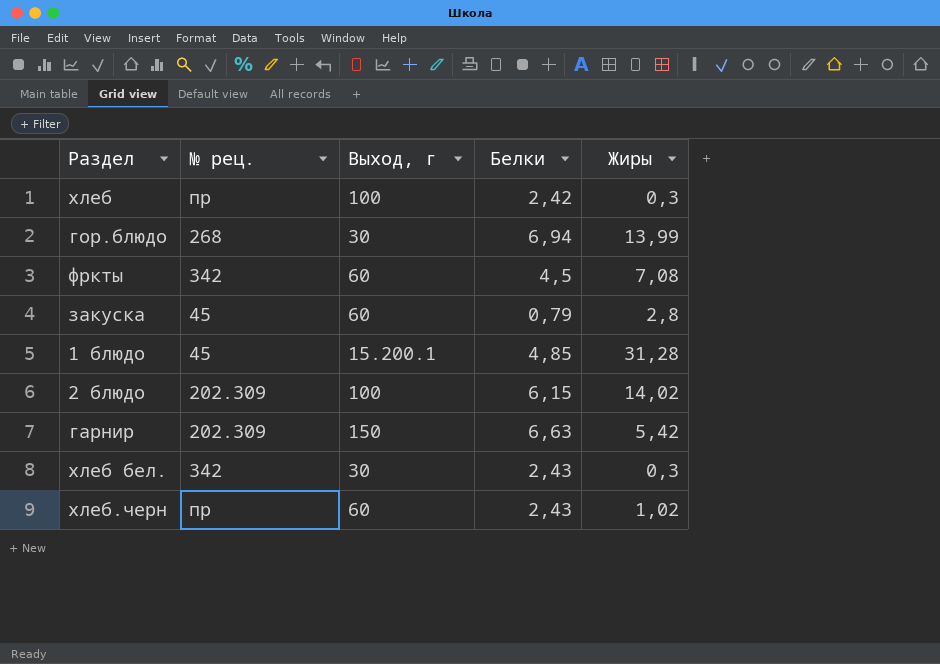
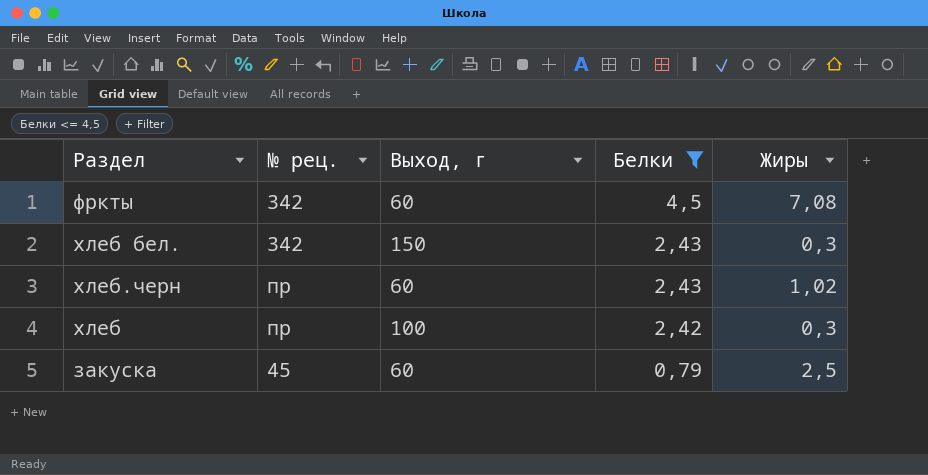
filter: none -> Белки <= 4,5
row order: none -> Белки descending
хлеб бел. | Выход, г: 30 -> 150
закуска | Жиры: 2,8 -> 2,5

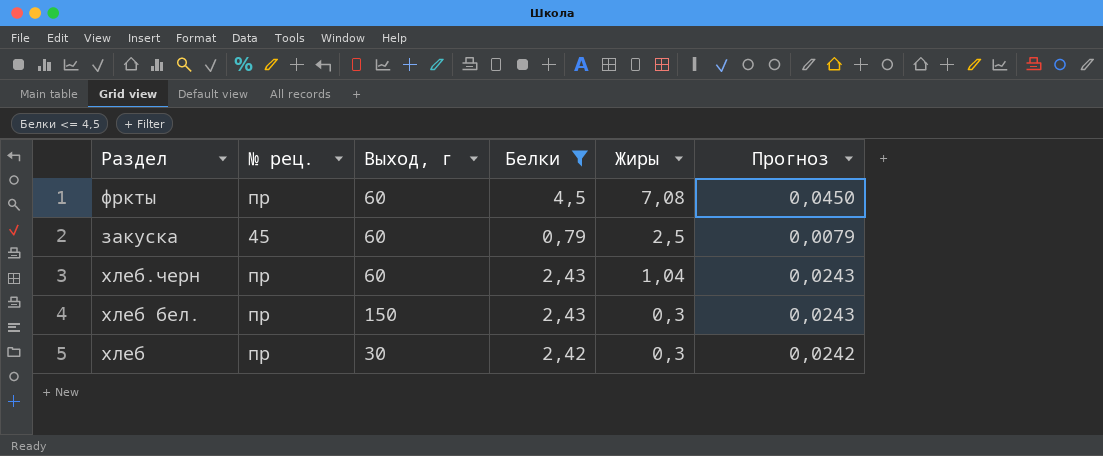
row order: Белки descending -> Жиры descending
column Прогноз | formula: none -> [Белки] * 0,01
фркты | № рец.: 342 -> пр
хлеб.черн | Жиры: 1,02 -> 1,04
хлеб бел. | № рец.: 342 -> пр
хлеб | Выход, г: 100 -> 30

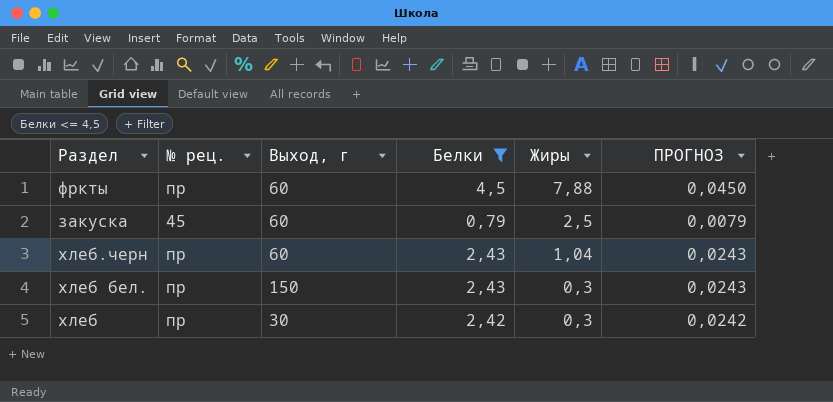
column name: Прогноз -> ПРОГНОЗ
фркты | Жиры: 7,08 -> 7,88

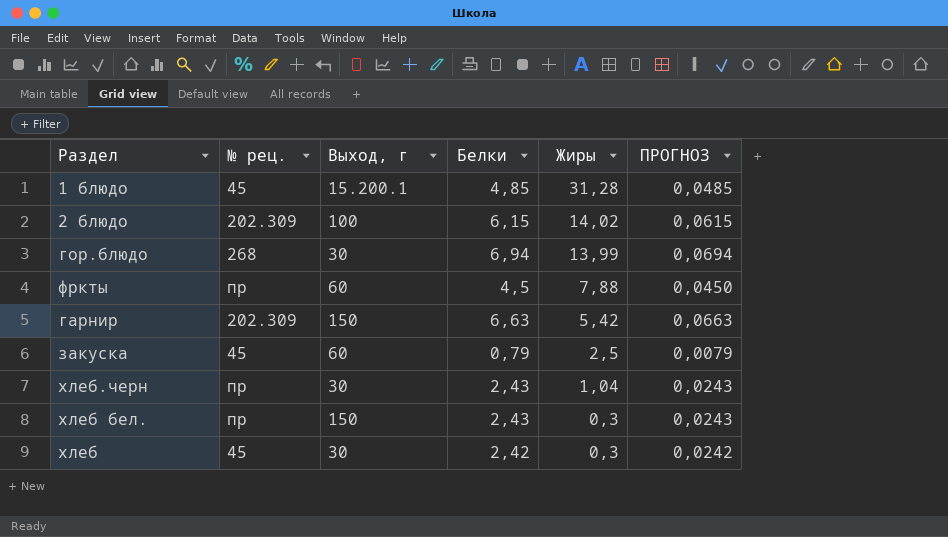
filter: Белки <= 4,5 -> none
хлеб.черн | Выход, г: 60 -> 30
хлеб | № рец.: пр -> 45

